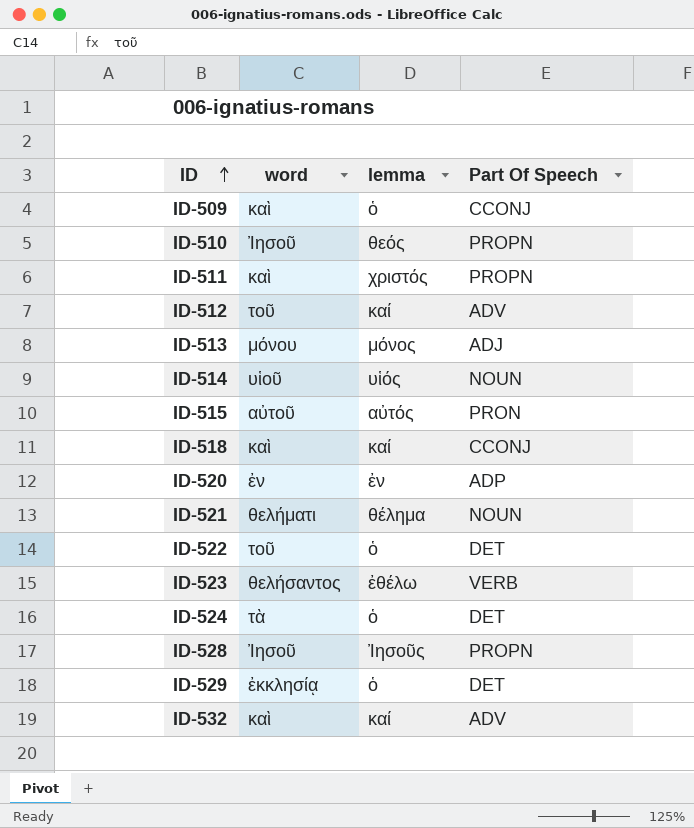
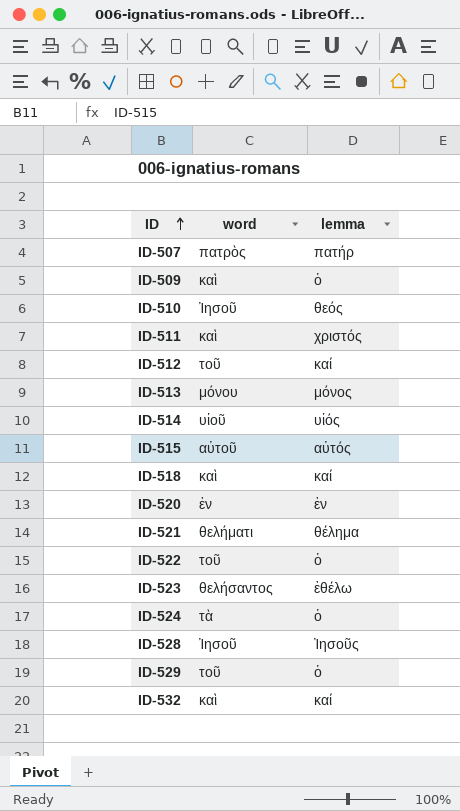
column Part Of Speech | position: 4 -> none
row ID-507: none -> πατρὸς | πατήρ
ID-529 | word: ἐκκλησίᾳ -> τοῦ

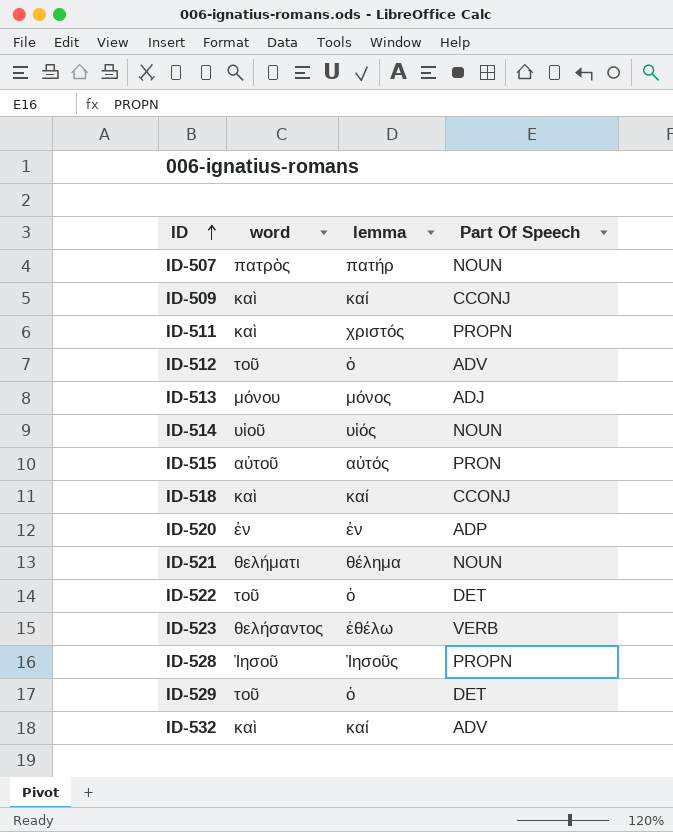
column Part Of Speech | position: none -> 4
row ID-510: Ἰησοῦ | θεός -> none
row ID-524: τὰ | ὁ -> none
ID-509 | lemma: ὁ -> καί
ID-512 | lemma: καί -> ὁ

